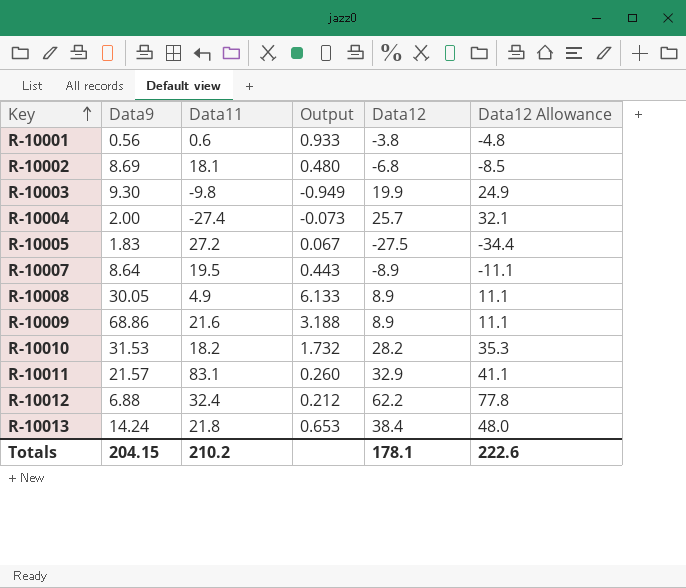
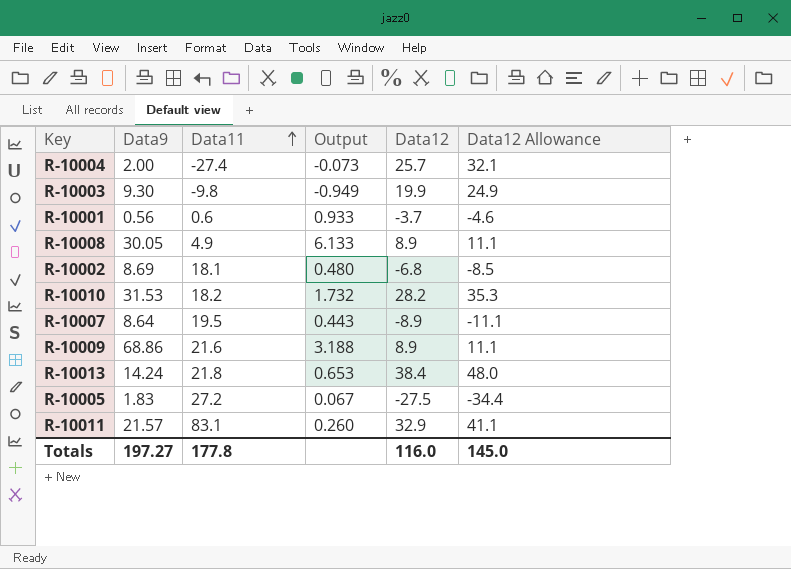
row order: Key ascending -> Data11 ascending
row R-10012: 6.88 | 32.4 | 0.212 | 62.2 | 77.8 -> none
R-10001 | Data12: -3.8 -> -3.7
R-10001 | Data12 Allowance: -4.8 -> -4.6
Totals | Data9: 204.15 -> 197.27
Totals | Data11: 210.2 -> 177.8
Totals | Data12: 178.1 -> 116.0
Totals | Data12 Allowance: 222.6 -> 145.0

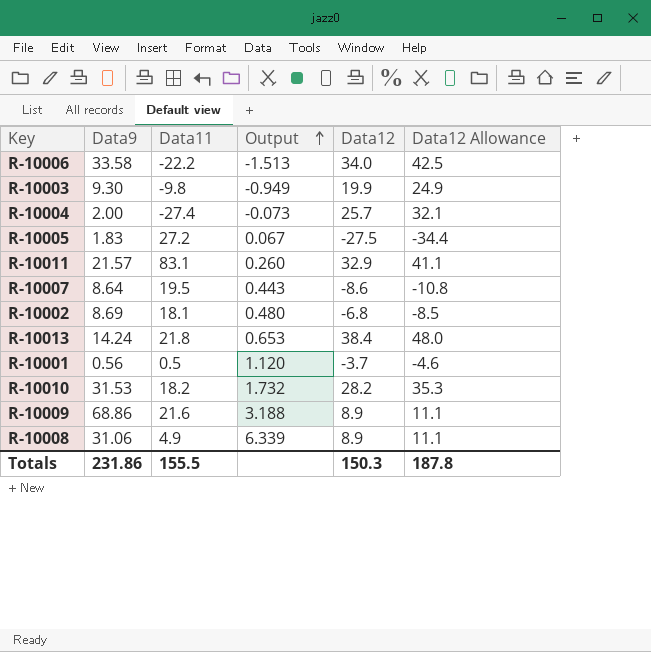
row order: Data11 ascending -> Output ascending
row R-10006: none -> 33.58 | -22.2 | -1.513 | 34.0 | 42.5
R-10007 | Data12: -8.9 -> -8.6
R-10007 | Data12 Allowance: -11.1 -> -10.8
R-10001 | Data11: 0.6 -> 0.5
R-10001 | Output: 0.933 -> 1.120
R-10008 | Data9: 30.05 -> 31.06
R-10008 | Output: 6.133 -> 6.339
Totals | Data9: 197.27 -> 231.86
Totals | Data11: 177.8 -> 155.5
Totals | Data12: 116.0 -> 150.3
Totals | Data12 Allowance: 145.0 -> 187.8

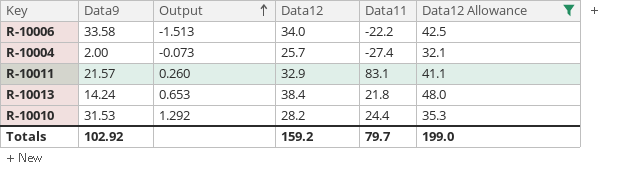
filter: none -> Data12 Allowance >= 32.1
column Data11 | position: 3 -> 5
R-10010 | Output: 1.732 -> 1.292
R-10010 | Data11: 18.2 -> 24.4
Totals | Data9: 231.86 -> 102.92
Totals | Data12: 150.3 -> 159.2
Totals | Data11: 155.5 -> 79.7
Totals | Data12 Allowance: 187.8 -> 199.0

